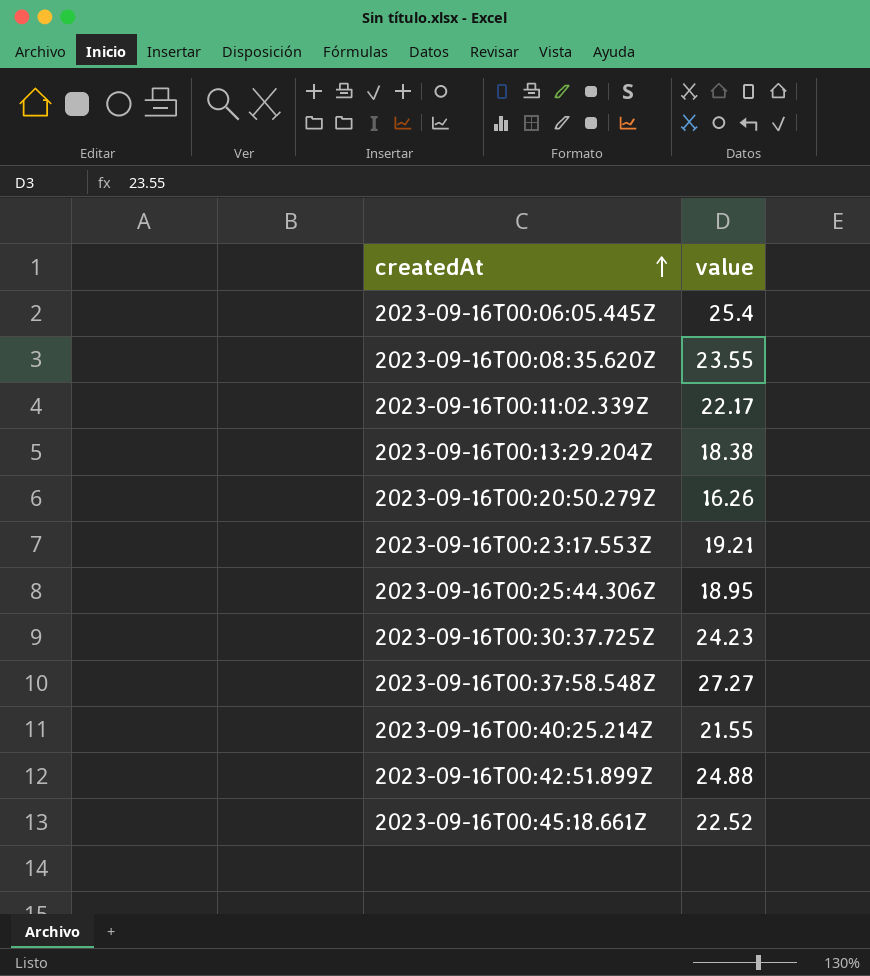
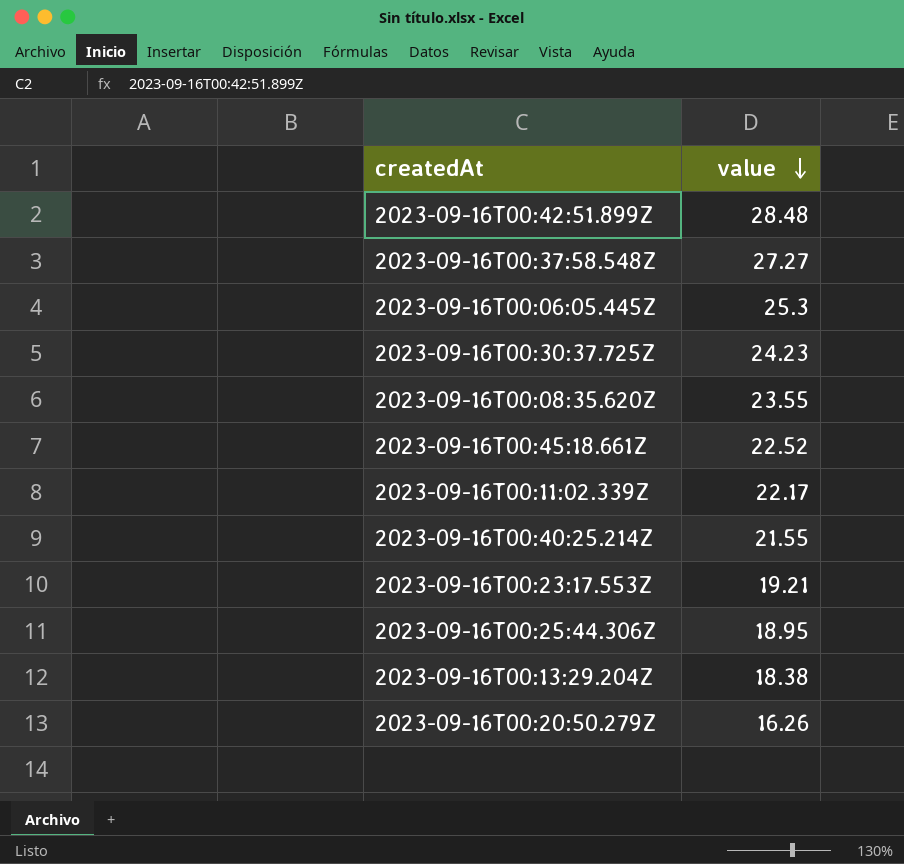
row order: createdAt ascending -> value descending
2023-09-16T00:42:51.899Z | value: 24.88 -> 28.48
2023-09-16T00:06:05.445Z | value: 25.4 -> 25.3

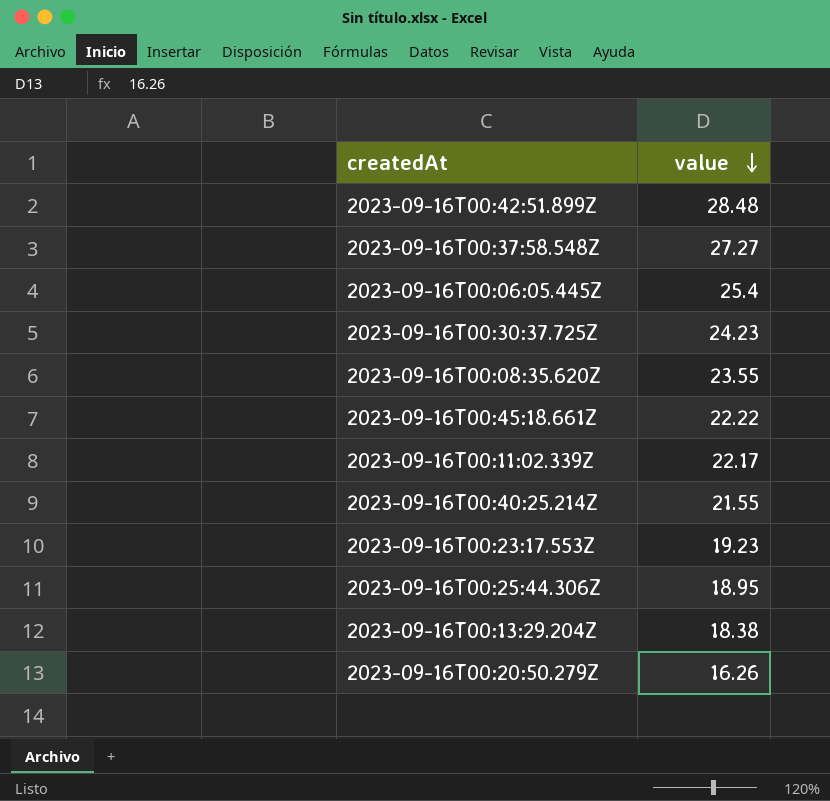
2023-09-16T00:06:05.445Z | value: 25.3 -> 25.4
2023-09-16T00:45:18.661Z | value: 22.52 -> 22.22
2023-09-16T00:23:17.553Z | value: 19.21 -> 19.23

